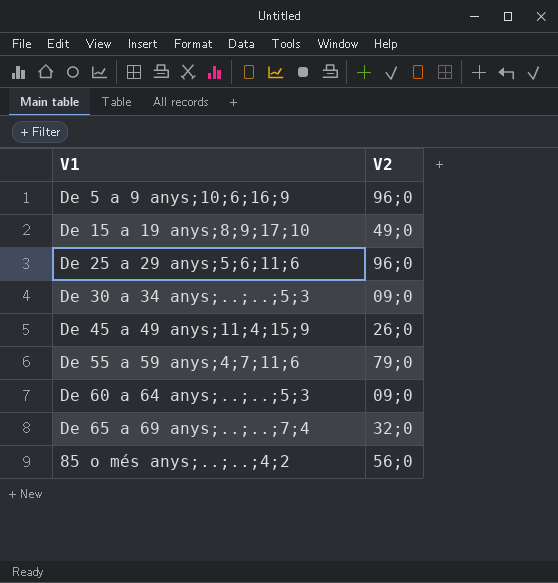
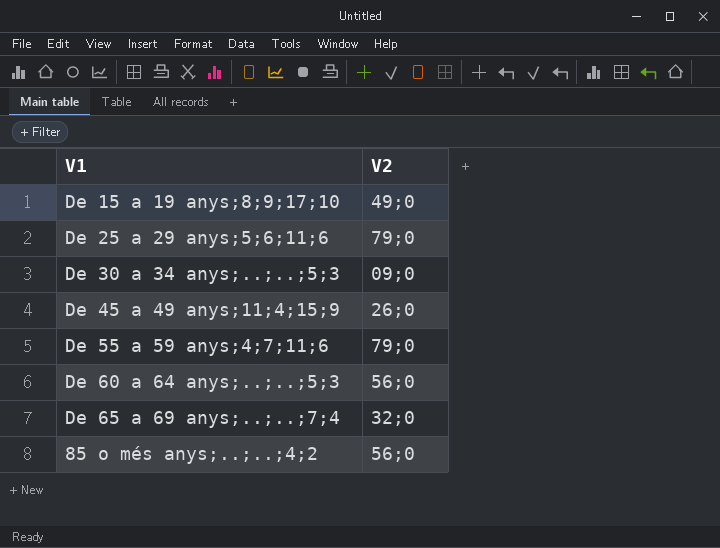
row De 5 a 9 anys;10;6;16;9: 96;0 -> none
De 25 a 29 anys;5;6;11;6 | V2: 96;0 -> 79;0
De 60 a 64 anys;..;..;5;3 | V2: 09;0 -> 56;0

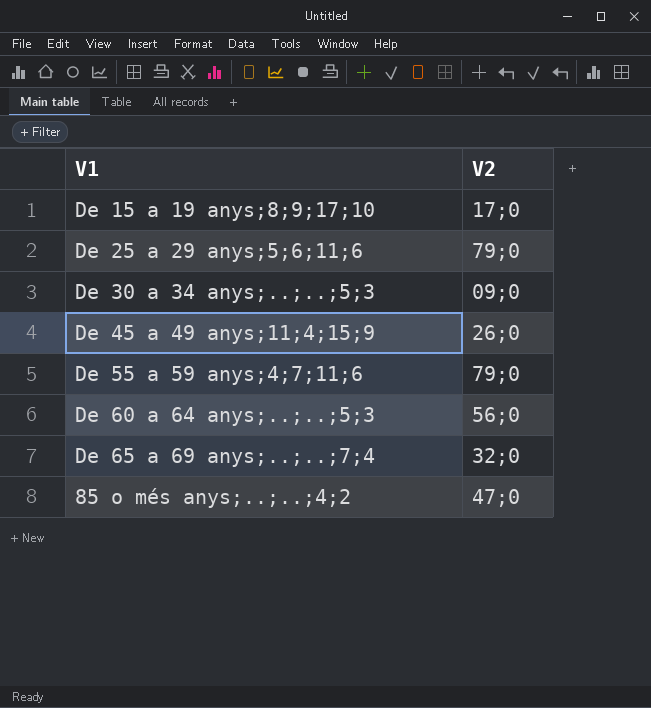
De 15 a 19 anys;8;9;17;10 | V2: 49;0 -> 17;0
85 o més anys;..;..;4;2 | V2: 56;0 -> 47;0

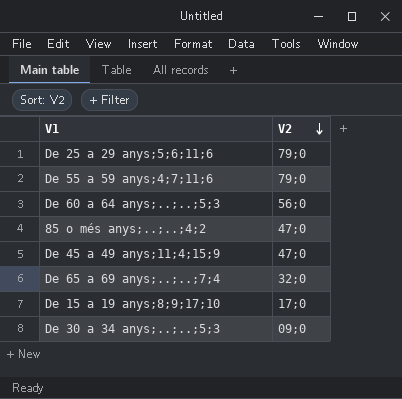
row order: none -> V2 descending
De 45 a 49 anys;11;4;15;9 | V2: 26;0 -> 47;0

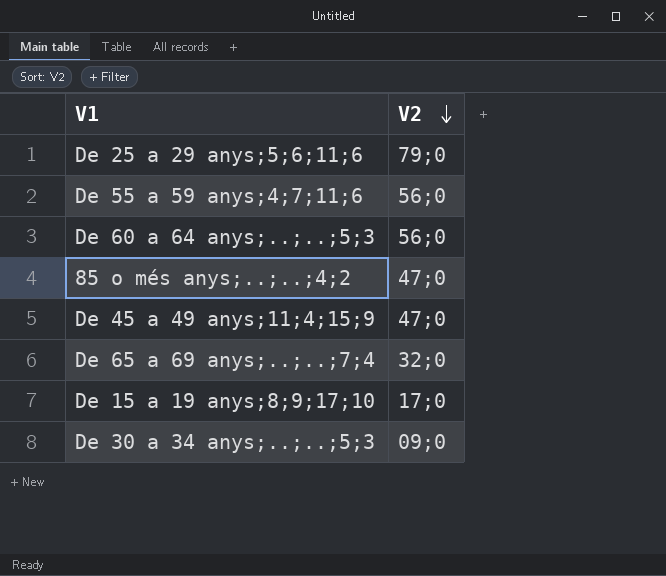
De 55 a 59 anys;4;7;11;6 | V2: 79;0 -> 56;0

